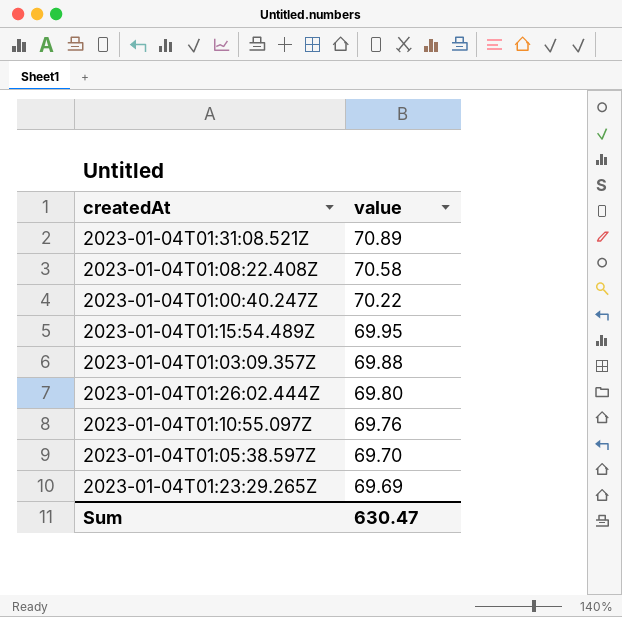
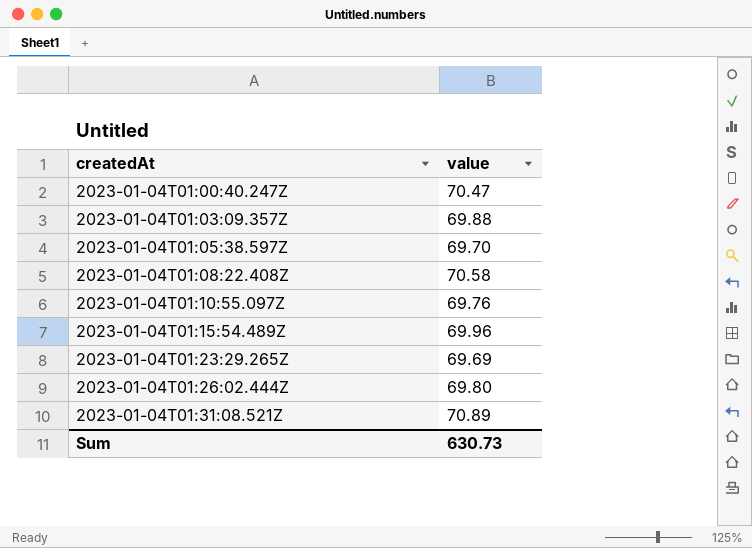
row order: value descending -> createdAt ascending
2023-01-04T01:00:40.247Z | value: 70.22 -> 70.47
2023-01-04T01:15:54.489Z | value: 69.95 -> 69.96
Sum | value: 630.47 -> 630.73

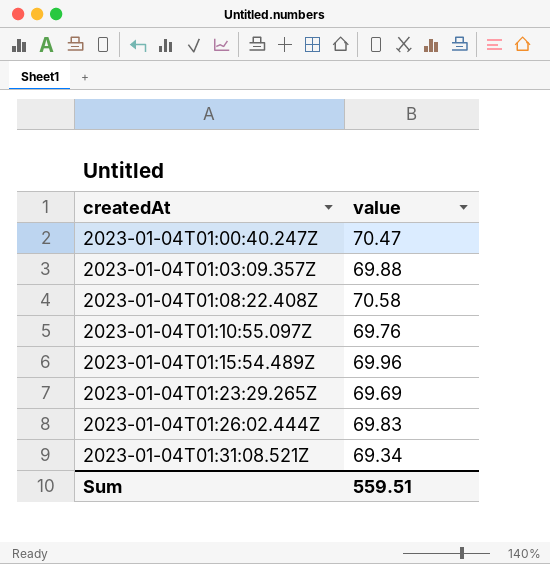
row 2023-01-04T01:05:38.597Z: 69.70 -> none
2023-01-04T01:26:02.444Z | value: 69.80 -> 69.83
2023-01-04T01:31:08.521Z | value: 70.89 -> 69.34
Sum | value: 630.73 -> 559.51

